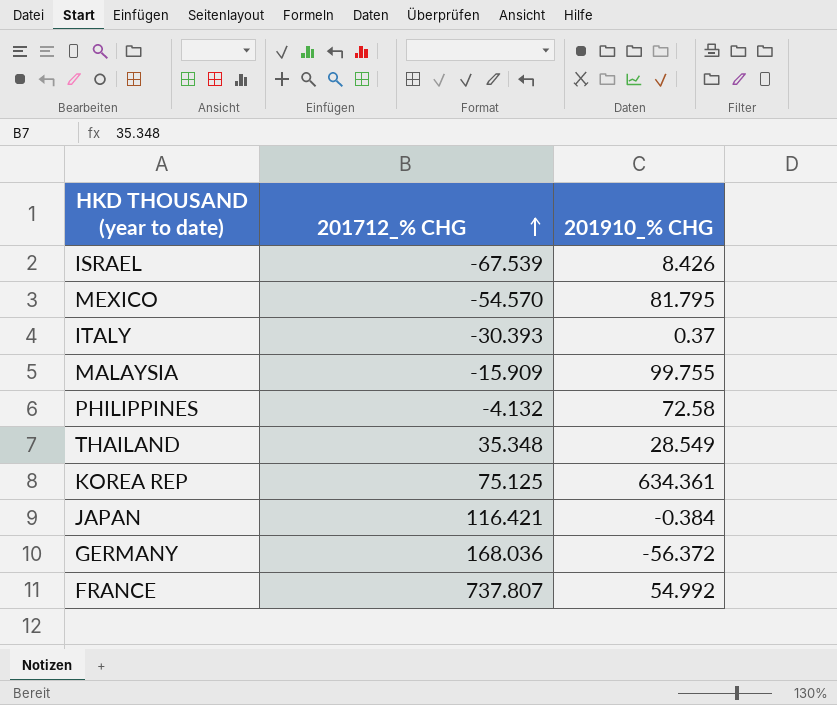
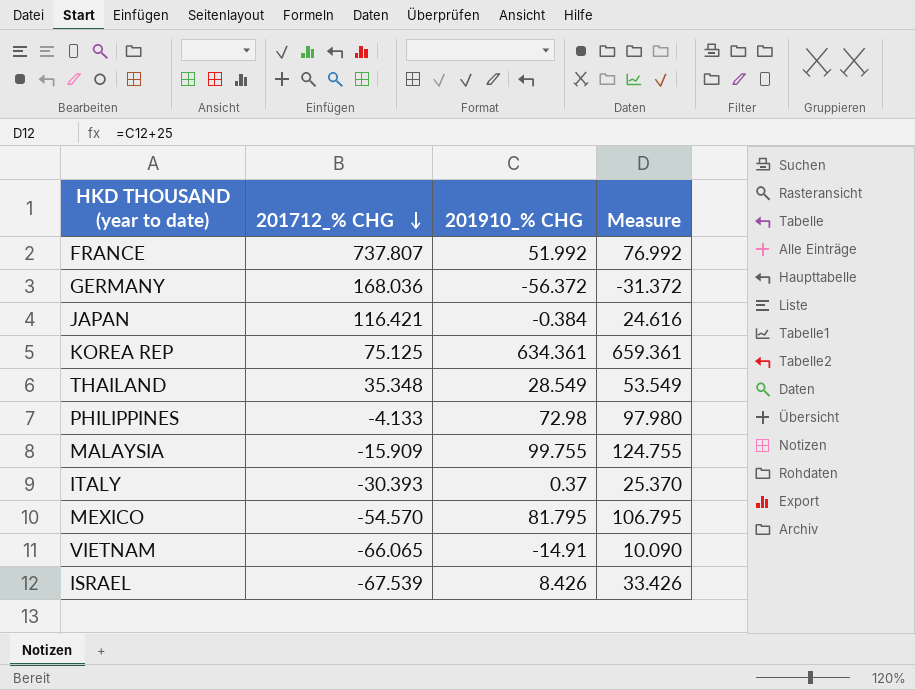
row order: 201712_% CHG ascending -> 201712_% CHG descending
column Measure | formula: none -> [201910_% CHG] + 25
FRANCE | 201910_% CHG: 54.992 -> 51.992
PHILIPPINES | 201712_% CHG: -4.132 -> -4.133
PHILIPPINES | 201910_% CHG: 72.58 -> 72.98
row VIETNAM: none -> -66.065 | -14.91 | 10.090

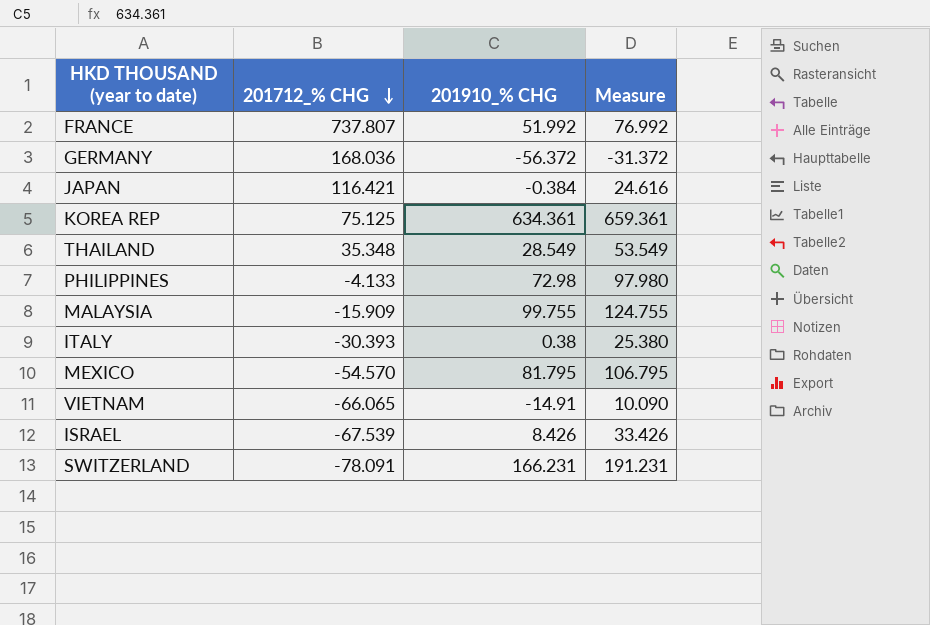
ITALY | 201910_% CHG: 0.37 -> 0.38
ITALY | Measure: 25.370 -> 25.380
row SWITZERLAND: none -> -78.091 | 166.231 | 191.231

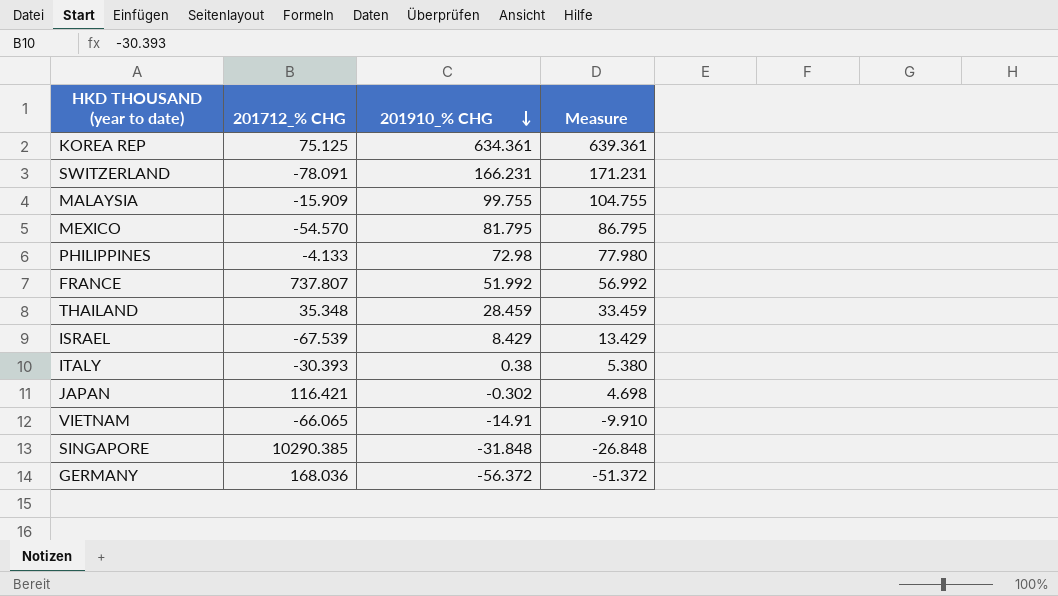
row order: 201712_% CHG descending -> 201910_% CHG descending
column Measure | formula: [201910_% CHG] + 25 -> [201910_% CHG] + 5
THAILAND | 201910_% CHG: 28.549 -> 28.459
ISRAEL | 201910_% CHG: 8.426 -> 8.429
JAPAN | 201910_% CHG: -0.384 -> -0.302
row SINGAPORE: none -> 10290.385 | -31.848 | -26.848

